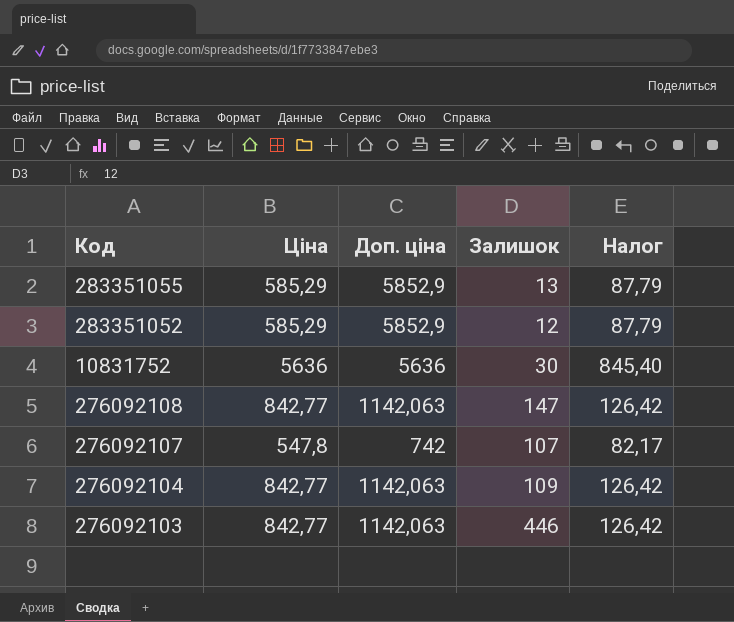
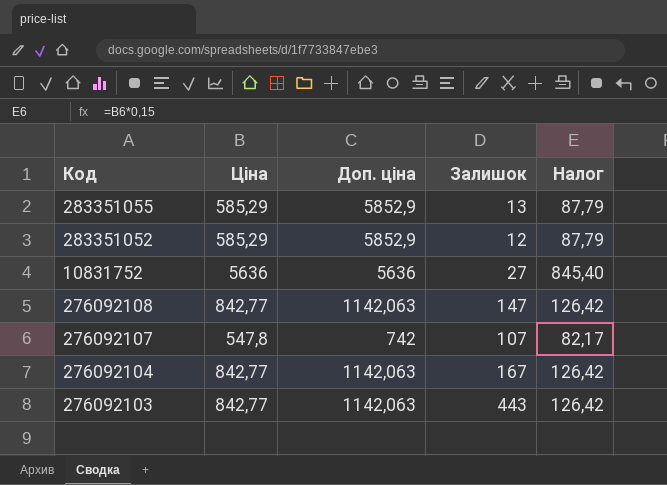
10831752 | Залишок: 30 -> 27
276092104 | Залишок: 109 -> 167
276092103 | Залишок: 446 -> 443

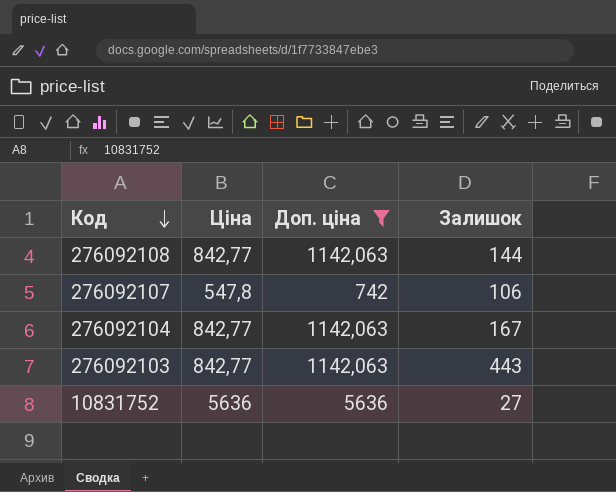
filter: none -> Доп. ціна != 5852,9
row order: none -> Код descending
column Налог | formula: [Ціна] * 0,15 -> none
276092108 | Залишок: 147 -> 144
276092107 | Залишок: 107 -> 106

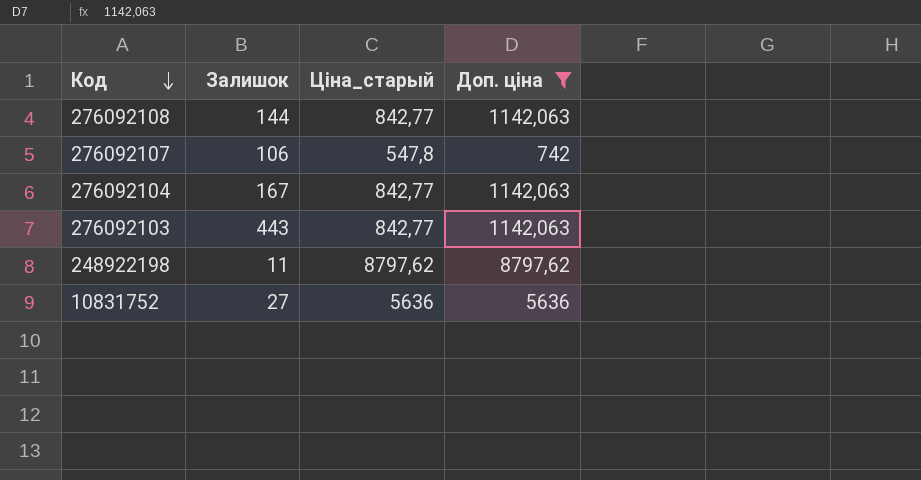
column Залишок | position: 4 -> 2
column name: Ціна -> Ціна_старый
row 248922198: none -> 11 | 8797,62 | 8797,62

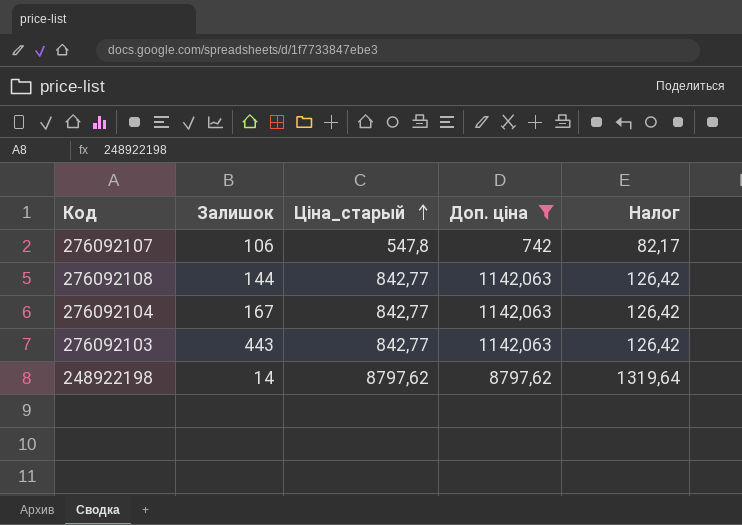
row order: Код descending -> Ціна_старый ascending
column Налог | formula: none -> [Ціна_старый] * 0,15
row 10831752: 27 | 5636 | 5636 -> none
248922198 | Залишок: 11 -> 14

